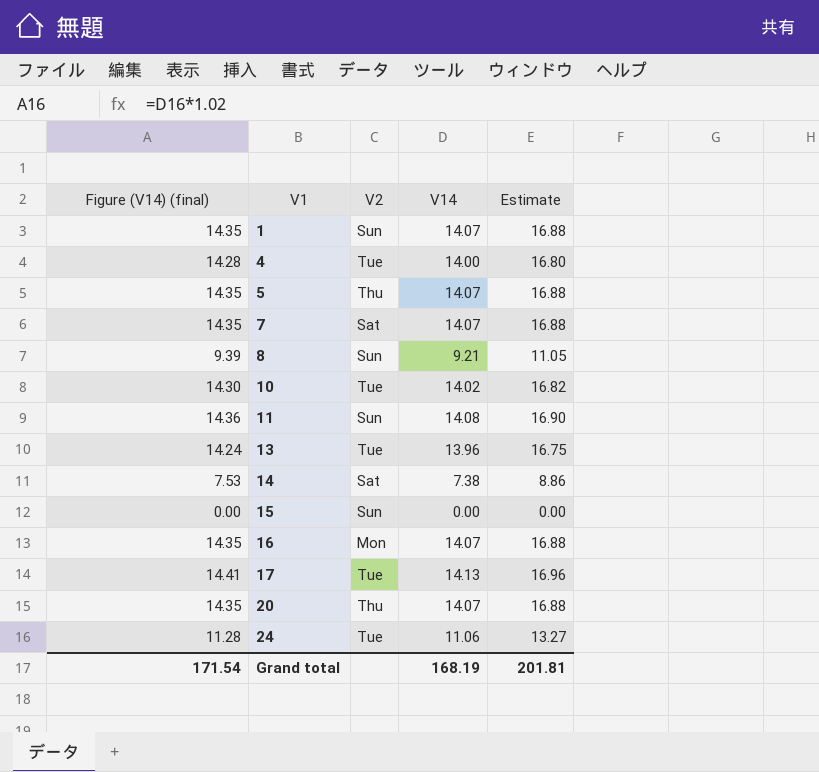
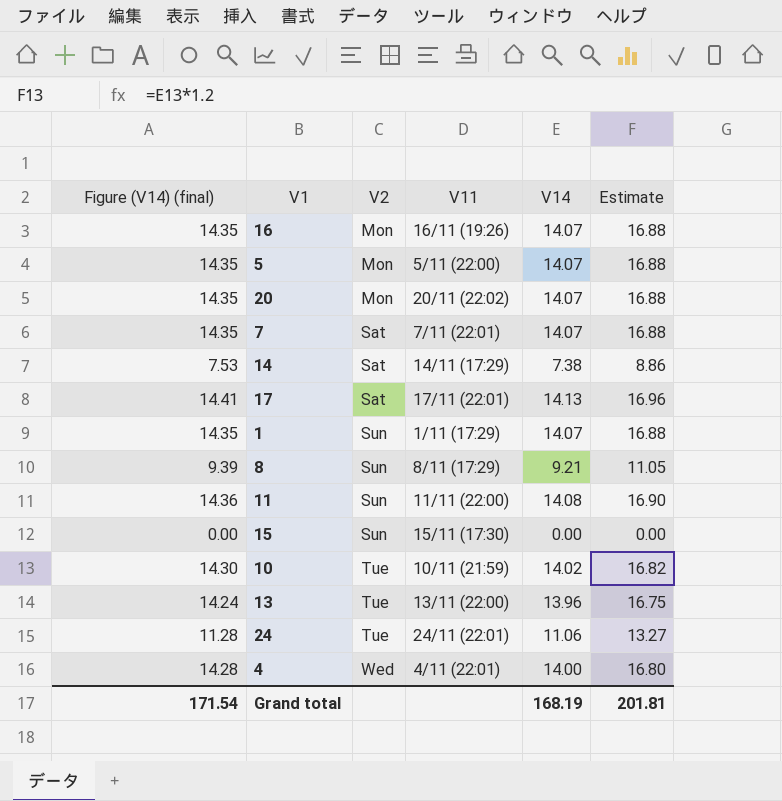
row order: V1 ascending -> V2 ascending
column V11 | position: none -> 4
5 | V2: Thu -> Mon
20 | V2: Thu -> Mon
17 | V2: Tue -> Sat
4 | V2: Tue -> Wed

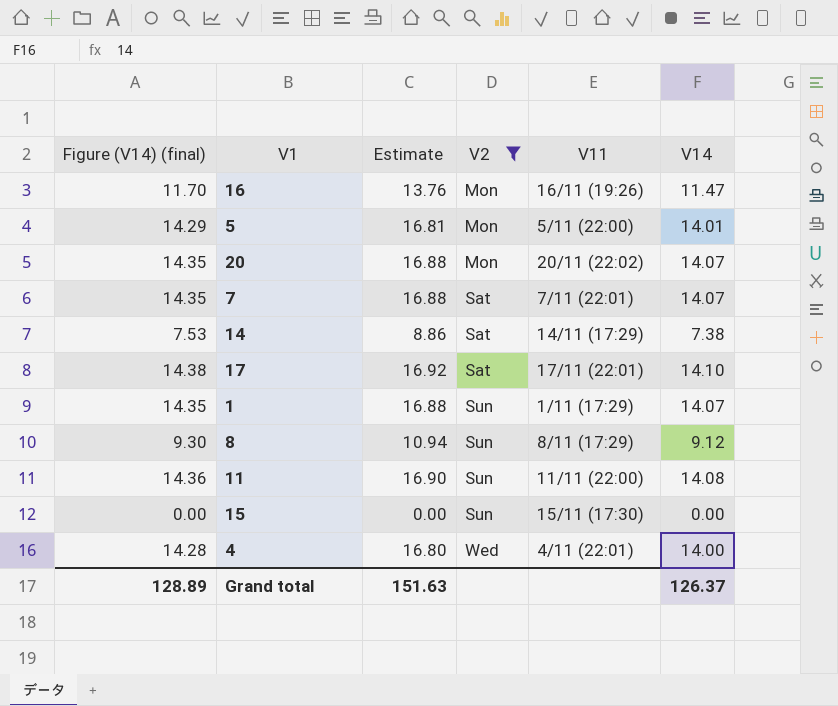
filter: none -> V2 != Tue
column Estimate | position: 6 -> 3
16 | Figure (V14) (final): 14.35 -> 11.70
16 | Estimate: 16.88 -> 13.76
16 | V14: 14.07 -> 11.47
5 | Figure (V14) (final): 14.35 -> 14.29
5 | Estimate: 16.88 -> 16.81
5 | V14: 14.07 -> 14.01
17 | Figure (V14) (final): 14.41 -> 14.38
17 | Estimate: 16.96 -> 16.92
17 | V14: 14.13 -> 14.10
8 | Figure (V14) (final): 9.39 -> 9.30
8 | Estimate: 11.05 -> 10.94
8 | V14: 9.21 -> 9.12
Grand total | Figure (V14) (final): 171.54 -> 128.89
Grand total | Estimate: 201.81 -> 151.63
Grand total | V14: 168.19 -> 126.37

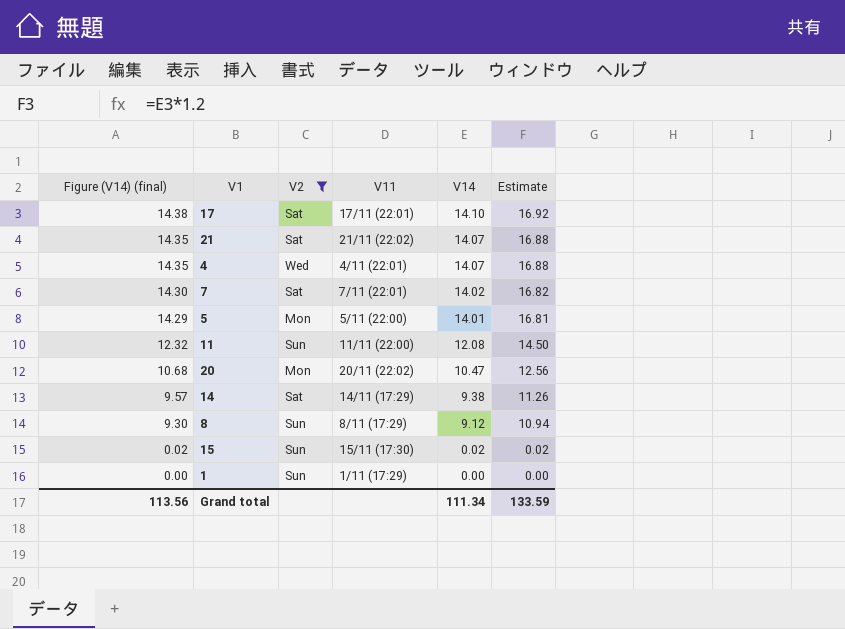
row order: V2 ascending -> Figure (V14) (final) descending
column Estimate | position: 3 -> 6
row 16: 11.70 | 13.76 | Mon | 16/11 (19:26) | 11.47 -> none
row 21: none -> 14.35 | Sat | 21/11 (22:02) | 14.07 | 16.88
4 | Figure (V14) (final): 14.28 -> 14.35
4 | V14: 14.00 -> 14.07
4 | Estimate: 16.80 -> 16.88
7 | Figure (V14) (final): 14.35 -> 14.30
7 | V14: 14.07 -> 14.02
7 | Estimate: 16.88 -> 16.82
11 | Figure (V14) (final): 14.36 -> 12.32
11 | V14: 14.08 -> 12.08
11 | Estimate: 16.90 -> 14.50
20 | Figure (V14) (final): 14.35 -> 10.68
20 | V14: 14.07 -> 10.47
20 | Estimate: 16.88 -> 12.56
14 | Figure (V14) (final): 7.53 -> 9.57
14 | V14: 7.38 -> 9.38
14 | Estimate: 8.86 -> 11.26
15 | Figure (V14) (final): 0.00 -> 0.02
15 | V14: 0.00 -> 0.02
15 | Estimate: 0.00 -> 0.02
1 | Figure (V14) (final): 14.35 -> 0.00
1 | V14: 14.07 -> 0.00
1 | Estimate: 16.88 -> 0.00
Grand total | Figure (V14) (final): 128.89 -> 113.56
Grand total | V14: 126.37 -> 111.34
Grand total | Estimate: 151.63 -> 133.59

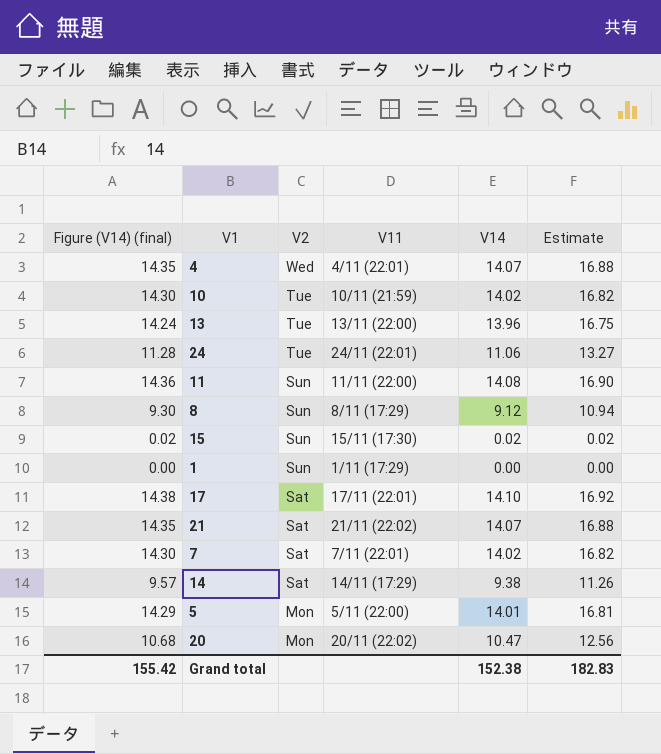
filter: V2 != Tue -> none
row order: Figure (V14) (final) descending -> V2 descending
11 | Figure (V14) (final): 12.32 -> 14.36
11 | V14: 12.08 -> 14.08
11 | Estimate: 14.50 -> 16.90
Grand total | Figure (V14) (final): 113.56 -> 155.42
Grand total | V14: 111.34 -> 152.38
Grand total | Estimate: 133.59 -> 182.83

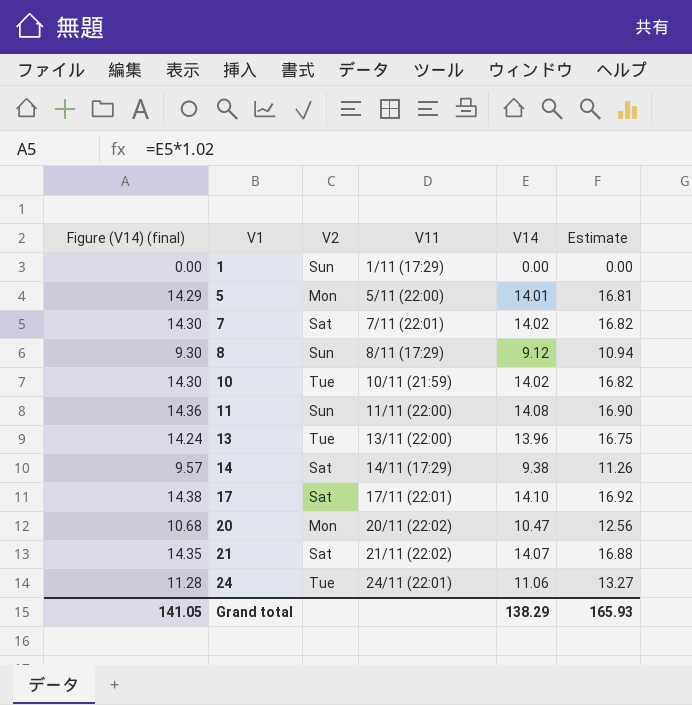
row order: V2 descending -> V1 ascending
row 4: 14.35 | Wed | 4/11 (22:01) | 14.07 | 16.88 -> none
row 15: 0.02 | Sun | 15/11 (17:30) | 0.02 | 0.02 -> none
Grand total | Figure (V14) (final): 155.42 -> 141.05
Grand total | V14: 152.38 -> 138.29
Grand total | Estimate: 182.83 -> 165.93

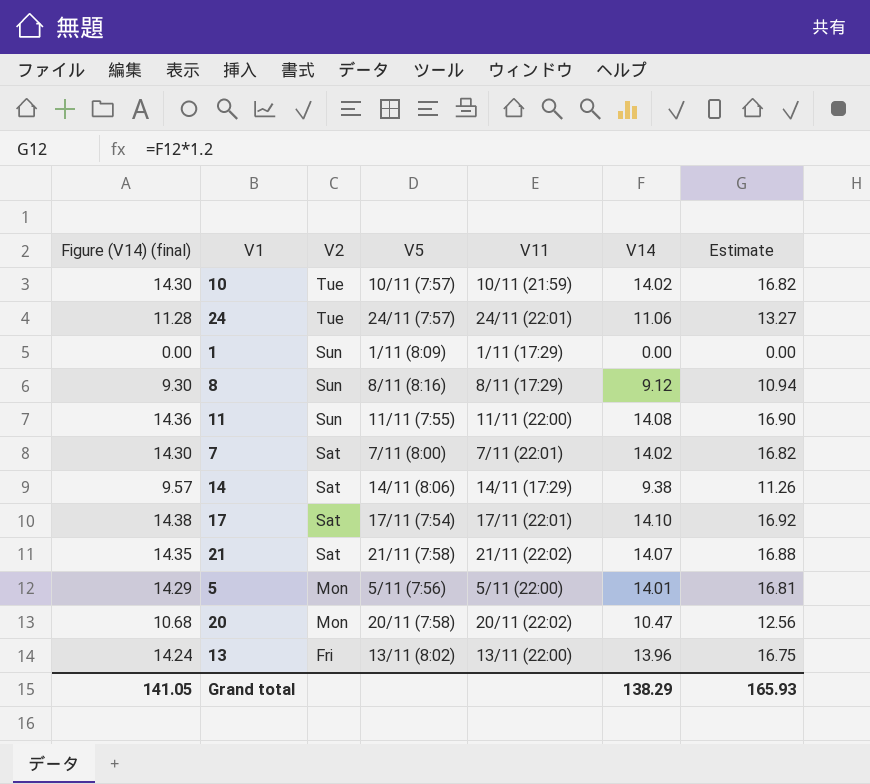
row order: V1 ascending -> V2 descending
column V5 | position: none -> 4
13 | V2: Tue -> Fri

